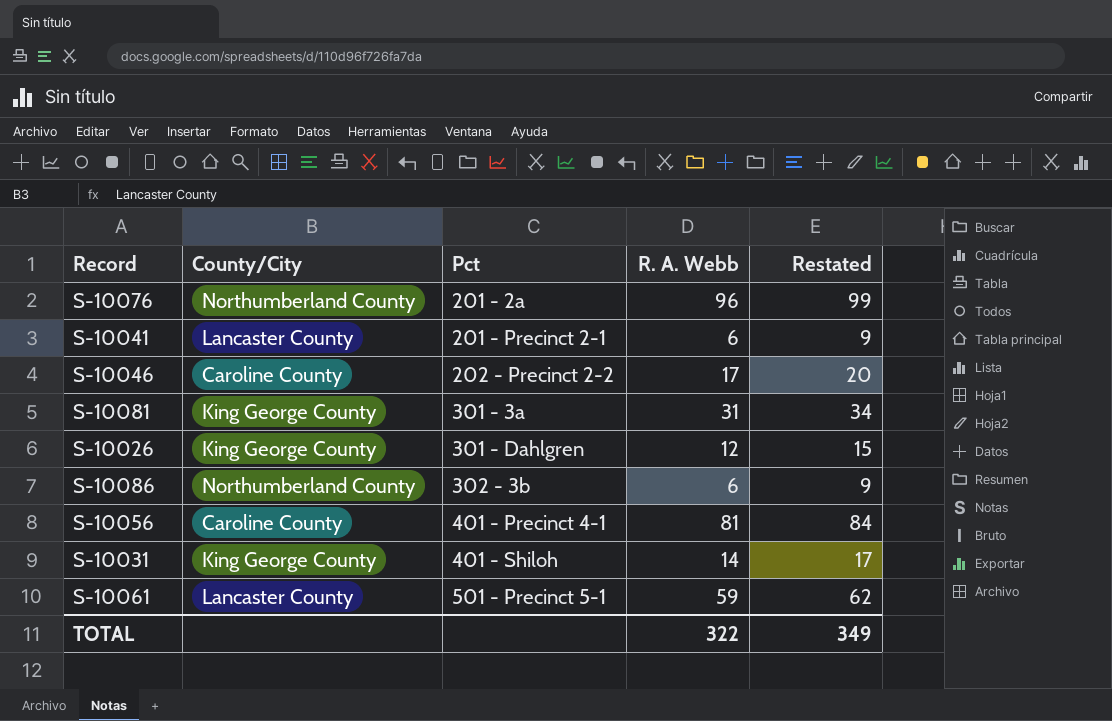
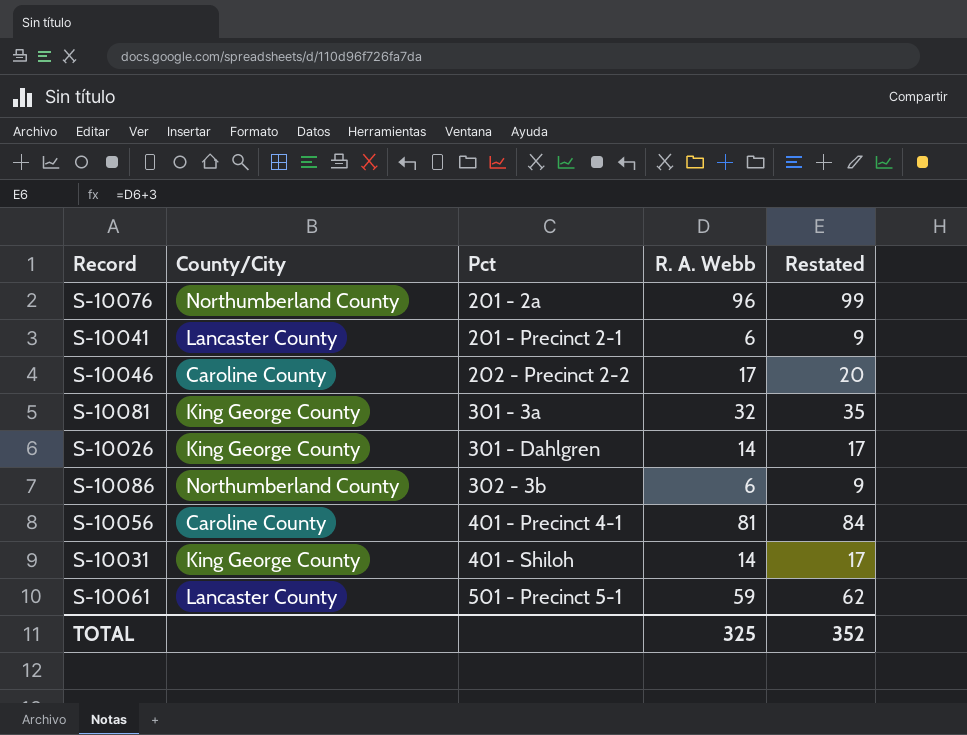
S-10081 | R. A. Webb: 31 -> 32
S-10081 | Restated: 34 -> 35
S-10026 | R. A. Webb: 12 -> 14
S-10026 | Restated: 15 -> 17
TOTAL | R. A. Webb: 322 -> 325
TOTAL | Restated: 349 -> 352

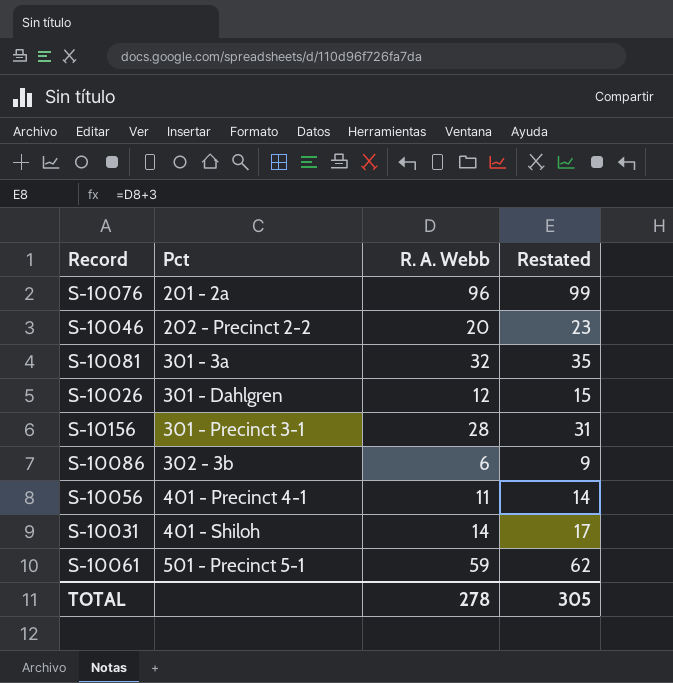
column County/City | position: 2 -> none
row S-10041: Lancaster County | 201 - Precinct 2-1 | 6 | 9 -> none
S-10046 | R. A. Webb: 17 -> 20
S-10046 | Restated: 20 -> 23
S-10026 | R. A. Webb: 14 -> 12
S-10026 | Restated: 17 -> 15
row S-10156: none -> 301 - Precinct 3-1 | 28 | 31
S-10056 | R. A. Webb: 81 -> 11
S-10056 | Restated: 84 -> 14
TOTAL | R. A. Webb: 325 -> 278
TOTAL | Restated: 352 -> 305

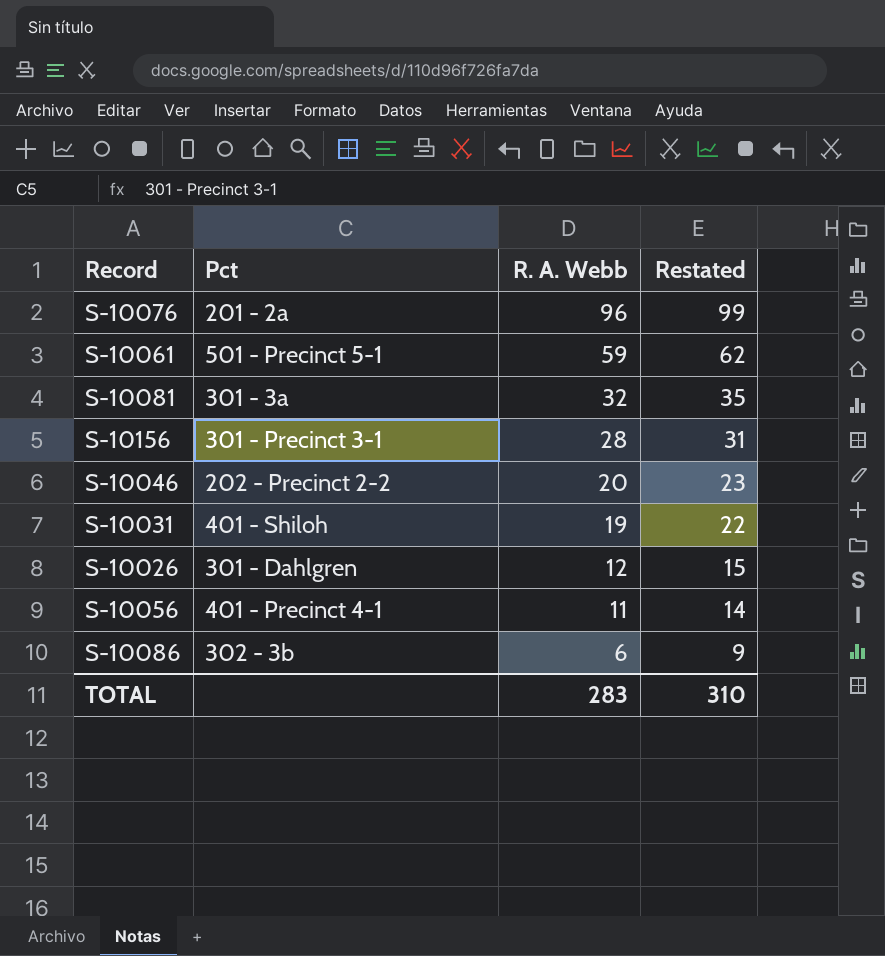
row order: Pct ascending -> R. A. Webb descending
S-10031 | R. A. Webb: 14 -> 19
S-10031 | Restated: 17 -> 22
TOTAL | R. A. Webb: 278 -> 283
TOTAL | Restated: 305 -> 310

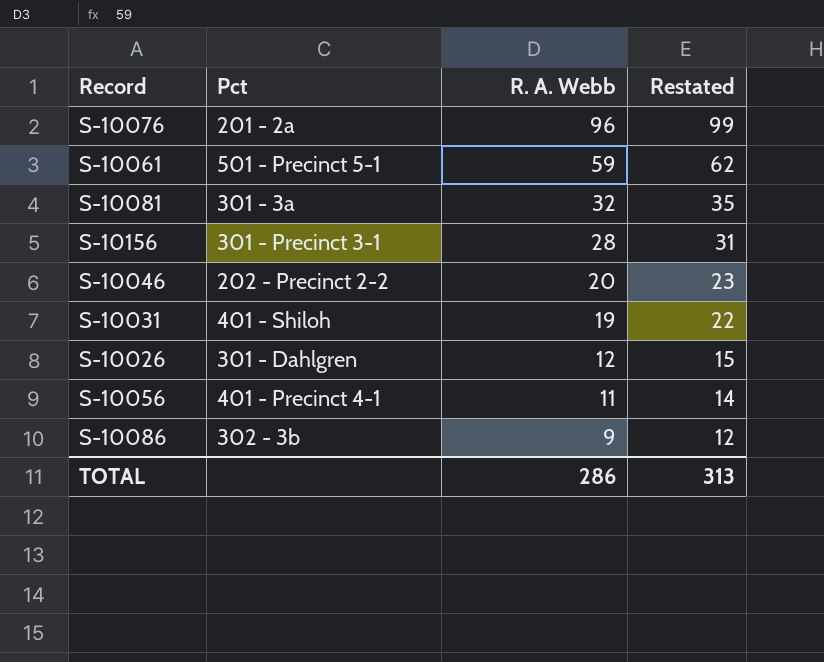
S-10086 | R. A. Webb: 6 -> 9
S-10086 | Restated: 9 -> 12
TOTAL | R. A. Webb: 283 -> 286
TOTAL | Restated: 310 -> 313

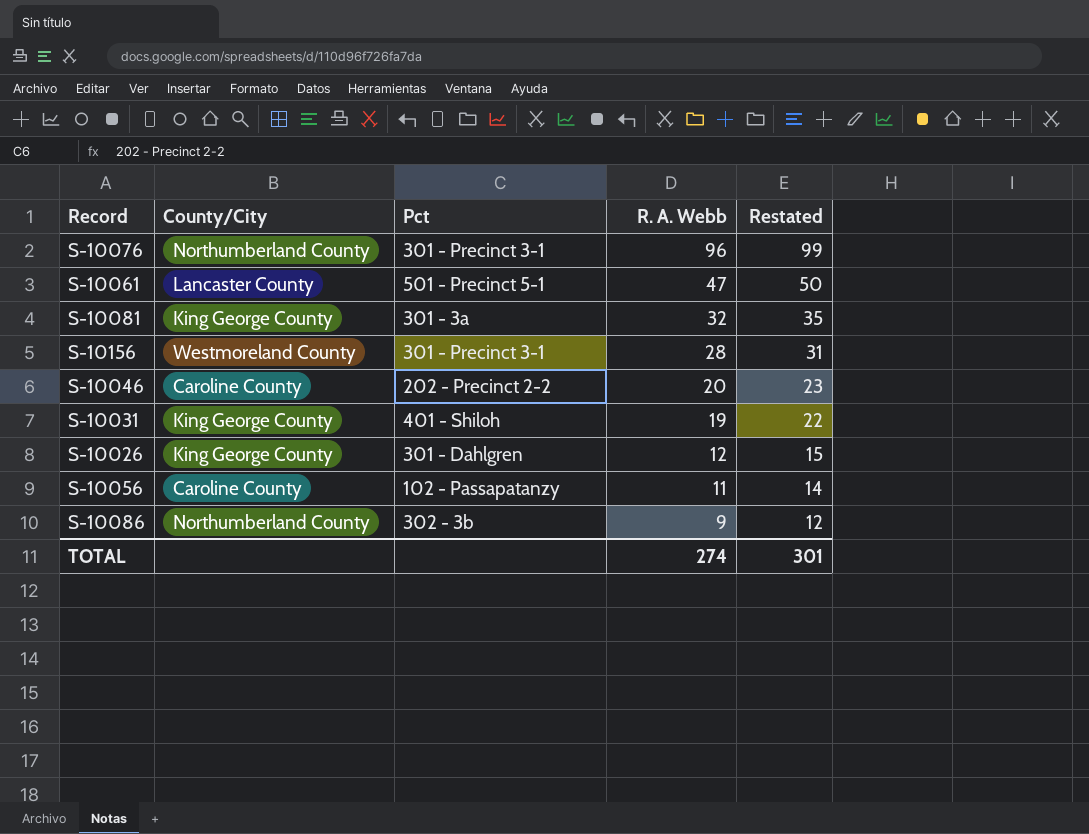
column County/City | position: none -> 2
S-10076 | Pct: 201 - 2a -> 301 - Precinct 3-1
S-10061 | R. A. Webb: 59 -> 47
S-10061 | Restated: 62 -> 50
S-10056 | Pct: 401 - Precinct 4-1 -> 102 - Passapatanzy
TOTAL | R. A. Webb: 286 -> 274
TOTAL | Restated: 313 -> 301

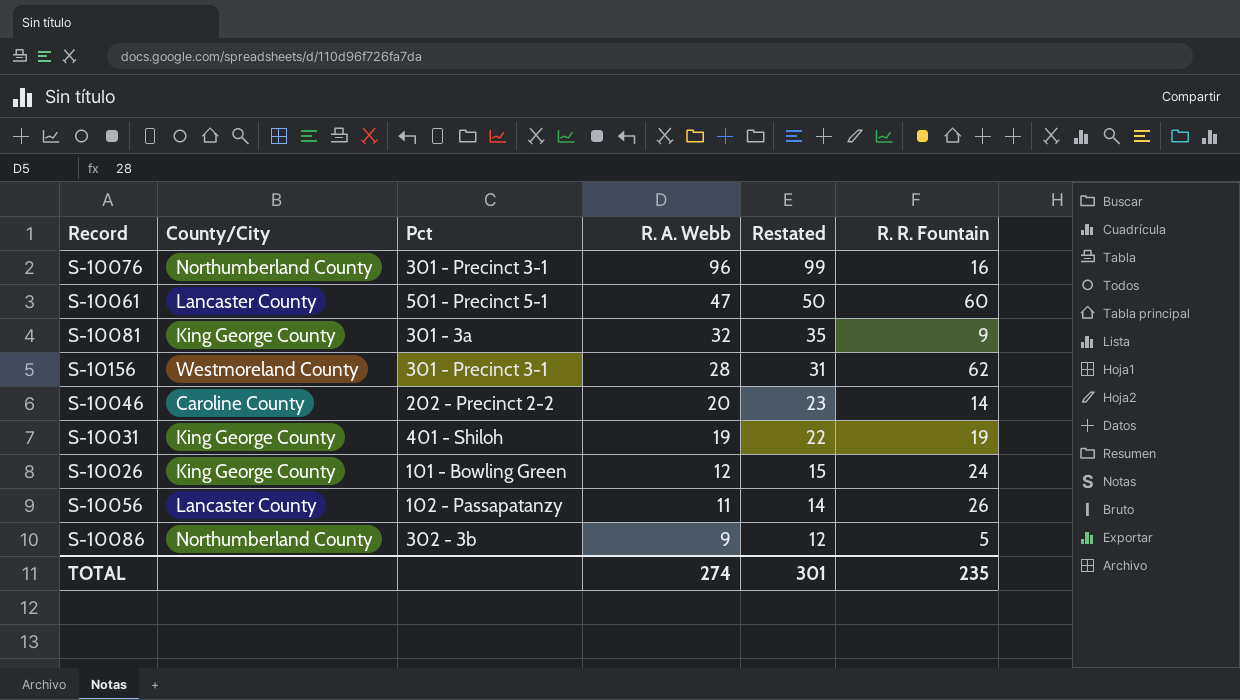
column R. R. Fountain | position: none -> 6
S-10026 | Pct: 301 - Dahlgren -> 101 - Bowling Green
S-10056 | County/City: Caroline County -> Lancaster County

